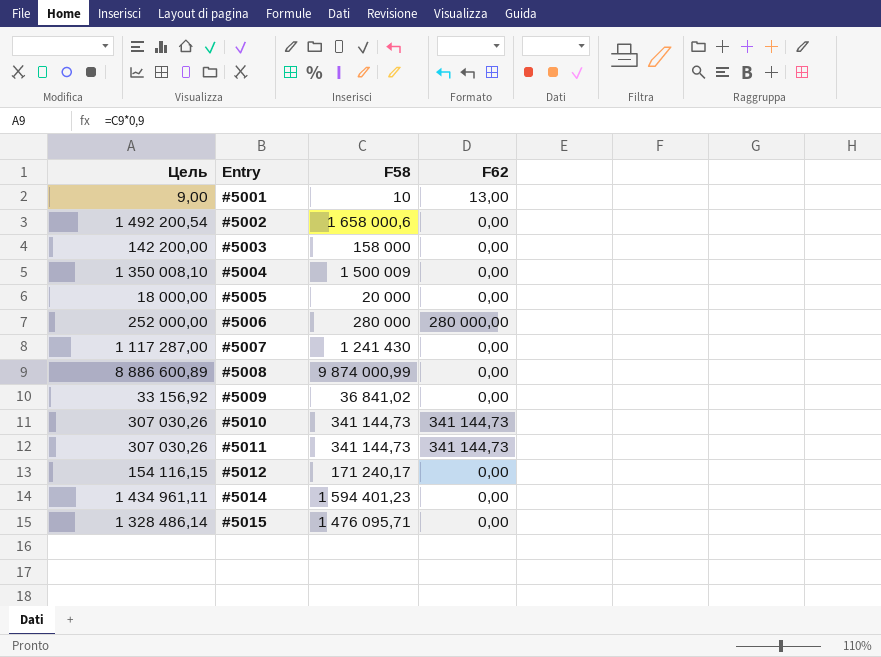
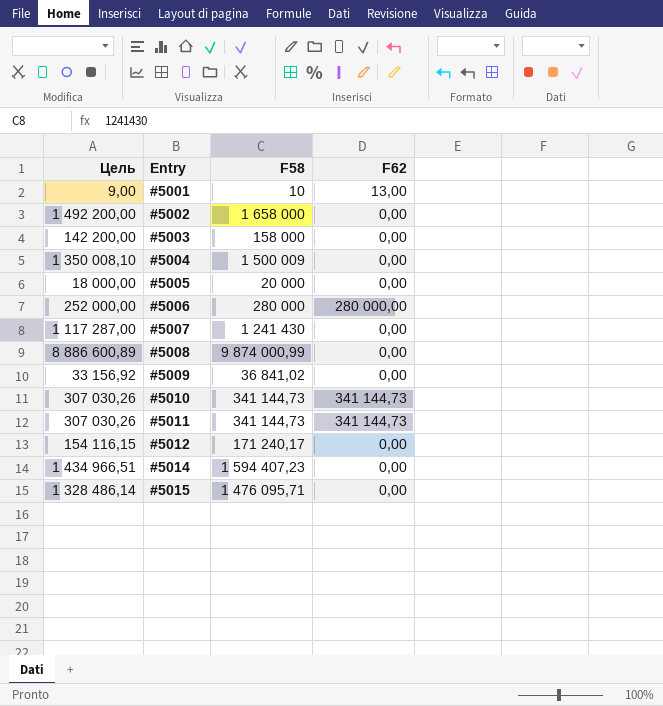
#5002 | Цель: 1 492 200,54 -> 1 492 200,00
#5002 | F58: 1 658 000,6 -> 1 658 000
#5014 | Цель: 1 434 961,11 -> 1 434 966,51
#5014 | F58: 1 594 401,23 -> 1 594 407,23

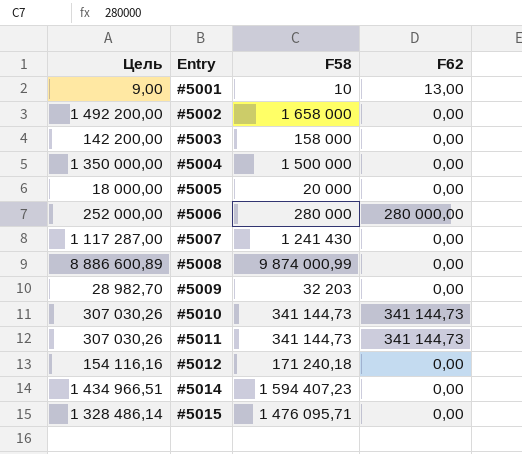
#5004 | Цель: 1 350 008,10 -> 1 350 000,00
#5004 | F58: 1 500 009 -> 1 500 000
#5009 | Цель: 33 156,92 -> 28 982,70
#5009 | F58: 36 841,02 -> 32 203
#5012 | Цель: 154 116,15 -> 154 116,16
#5012 | F58: 171 240,17 -> 171 240,18

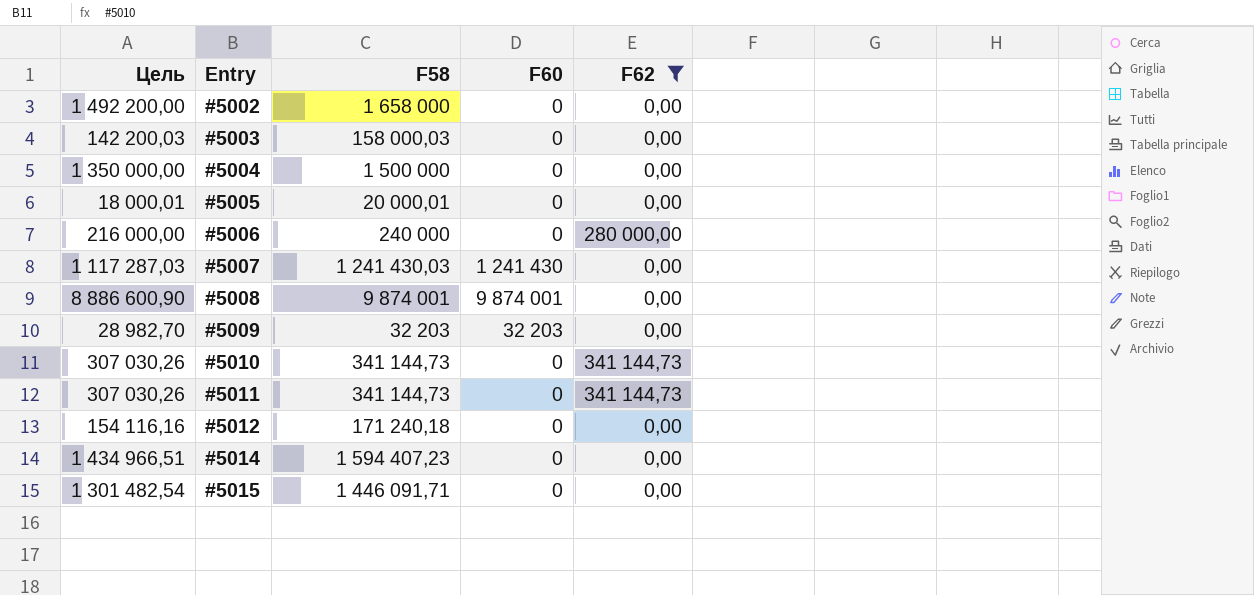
filter: none -> F62 != 13,00
column F60 | position: none -> 4
#5003 | Цель: 142 200,00 -> 142 200,03
#5003 | F58: 158 000 -> 158 000,03
#5005 | Цель: 18 000,00 -> 18 000,01
#5005 | F58: 20 000 -> 20 000,01
#5006 | Цель: 252 000,00 -> 216 000,00
#5006 | F58: 280 000 -> 240 000
#5007 | Цель: 1 117 287,00 -> 1 117 287,03
#5007 | F58: 1 241 430 -> 1 241 430,03
#5008 | Цель: 8 886 600,89 -> 8 886 600,90
#5008 | F58: 9 874 000,99 -> 9 874 001
#5015 | Цель: 1 328 486,14 -> 1 301 482,54
#5015 | F58: 1 476 095,71 -> 1 446 091,71

